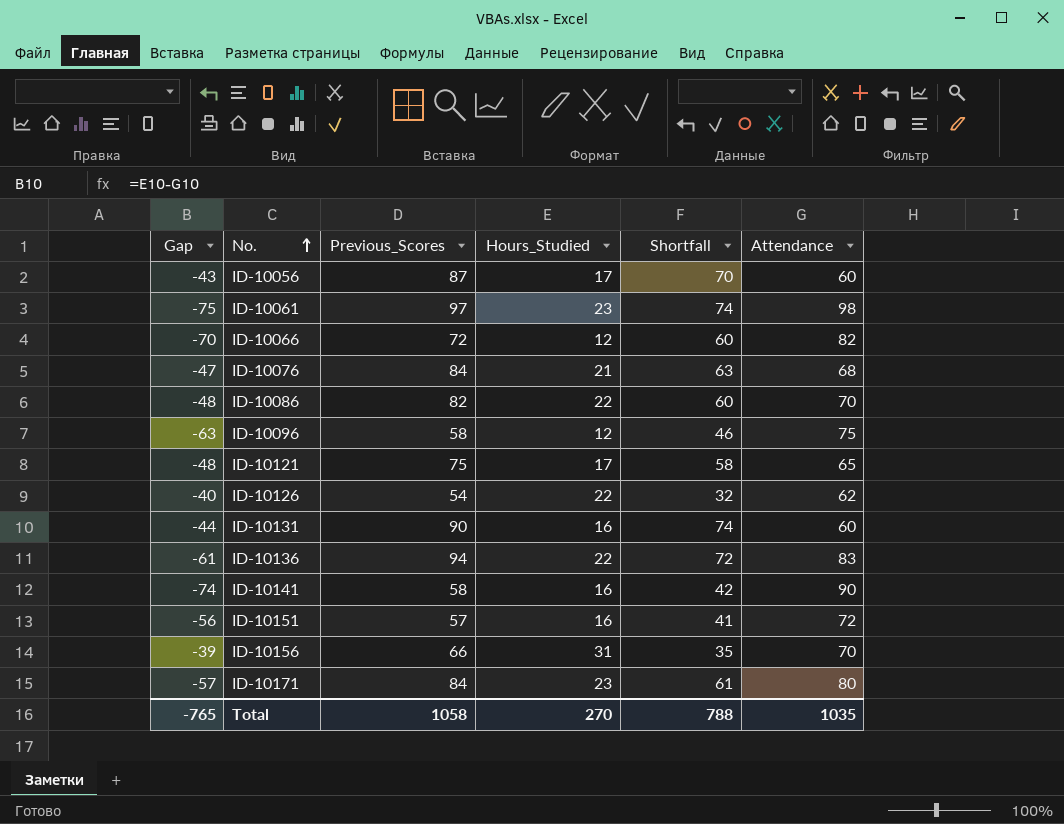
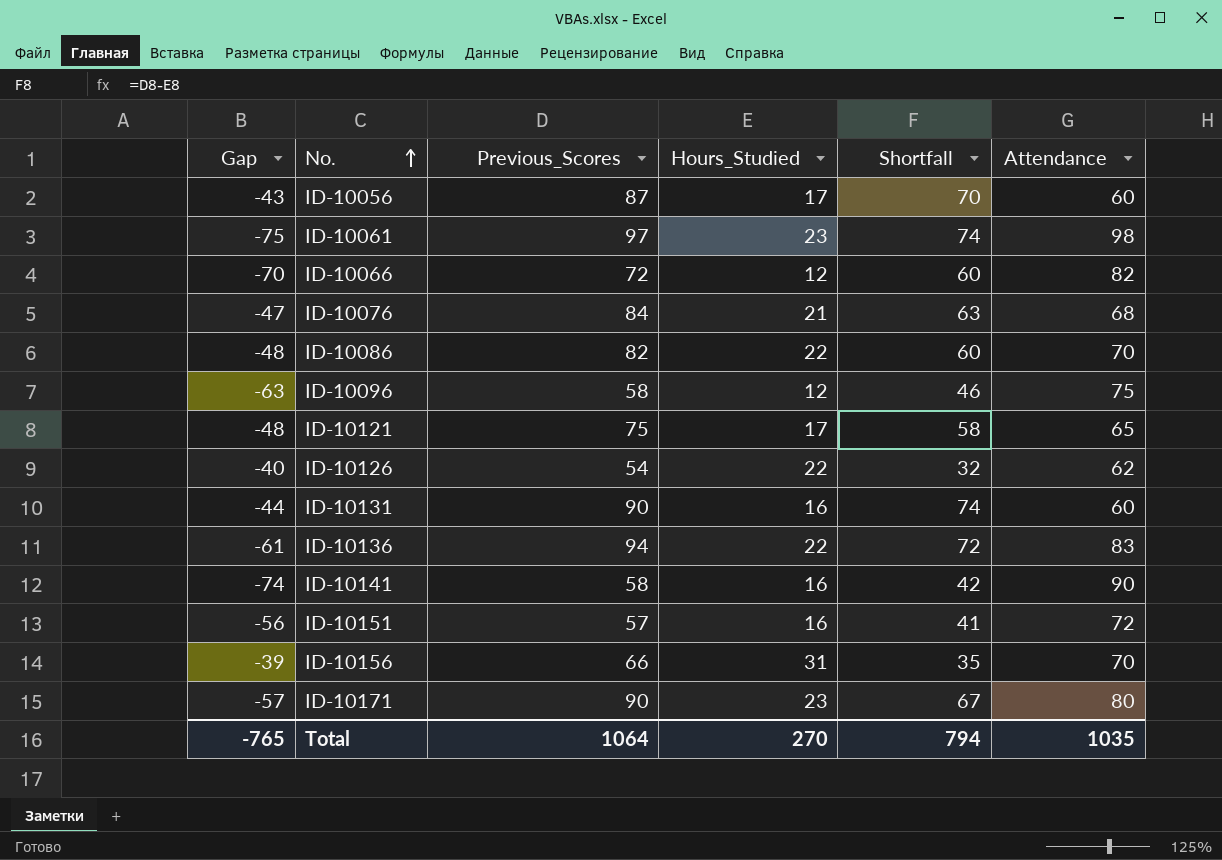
ID-10171 | Previous_Scores: 84 -> 90
ID-10171 | Shortfall: 61 -> 67
Total | Previous_Scores: 1058 -> 1064
Total | Shortfall: 788 -> 794

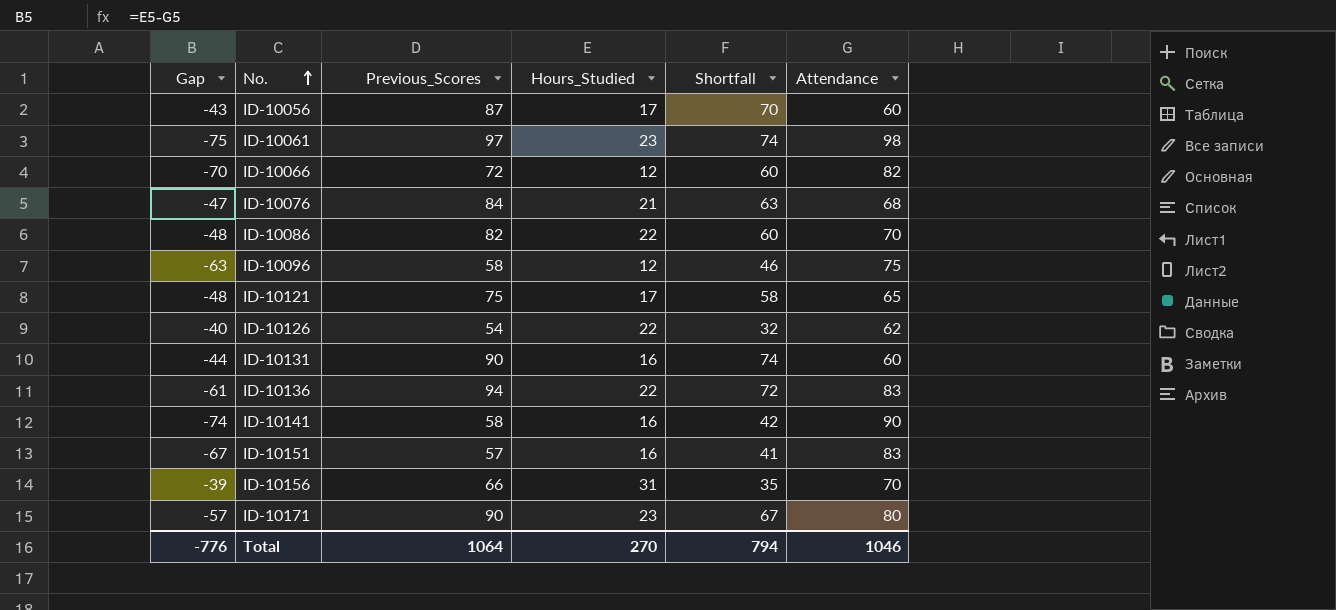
ID-10151 | Gap: -56 -> -67
ID-10151 | Attendance: 72 -> 83
Total | Gap: -765 -> -776
Total | Attendance: 1035 -> 1046

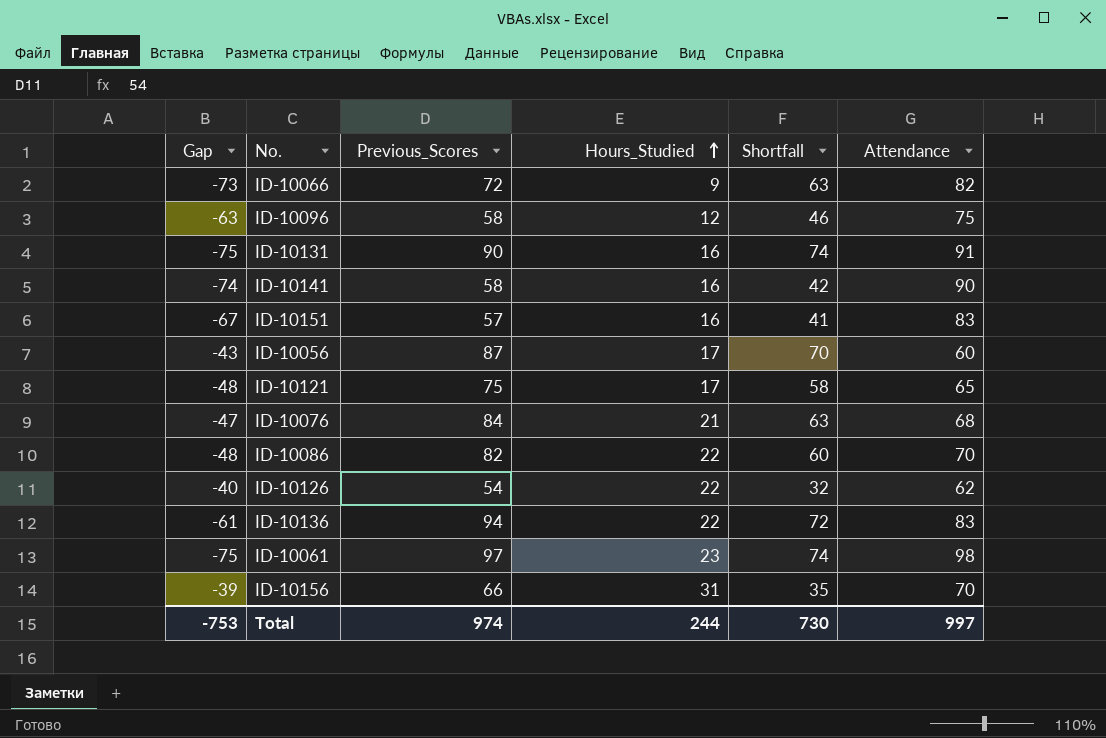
row order: No. ascending -> Hours_Studied ascending
row ID-10171: -57 | 90 | 23 | 67 | 80 -> none
ID-10066 | Gap: -70 -> -73
ID-10066 | Hours_Studied: 12 -> 9
ID-10066 | Shortfall: 60 -> 63
ID-10131 | Gap: -44 -> -75
ID-10131 | Attendance: 60 -> 91
Total | Gap: -776 -> -753
Total | Previous_Scores: 1064 -> 974
Total | Hours_Studied: 270 -> 244
Total | Shortfall: 794 -> 730
Total | Attendance: 1046 -> 997

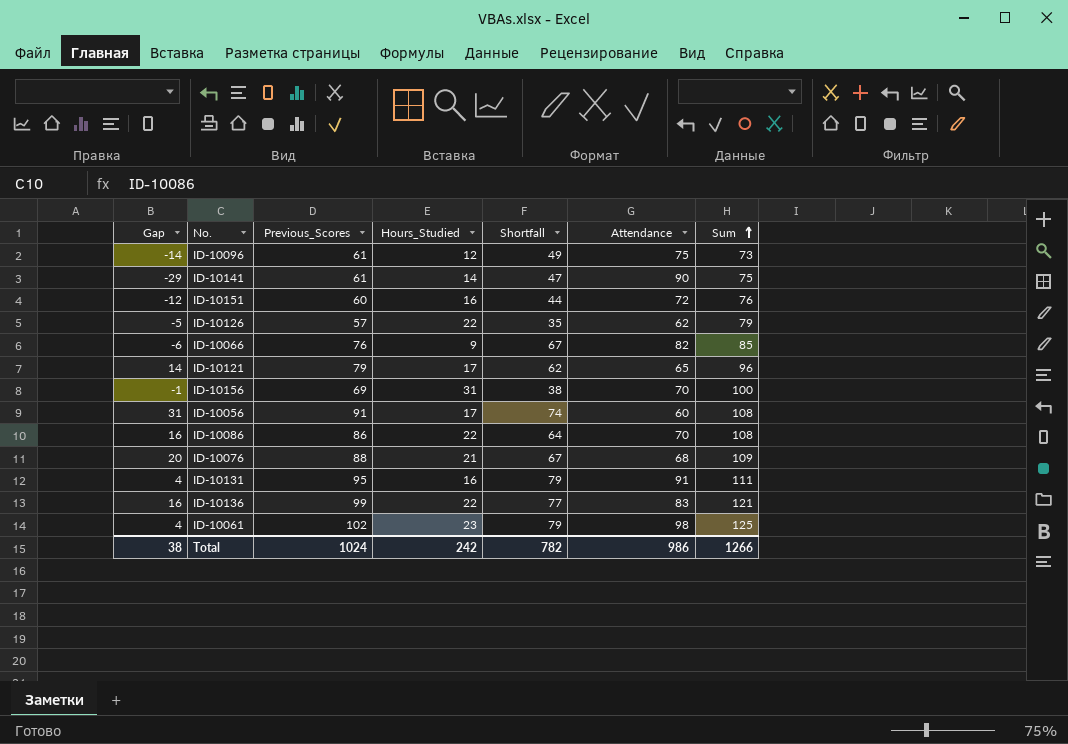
row order: Hours_Studied ascending -> Sum ascending
column Gap | formula: [Hours_Studied] - [Attendance] -> [Previous_Scores] - [Attendance]
column Sum | formula: none -> [Previous_Scores] + [Hours_Studied]
ID-10096 | Previous_Scores: 58 -> 61
ID-10096 | Shortfall: 46 -> 49
ID-10141 | Previous_Scores: 58 -> 61
ID-10141 | Hours_Studied: 16 -> 14
ID-10141 | Shortfall: 42 -> 47
ID-10151 | Previous_Scores: 57 -> 60
ID-10151 | Shortfall: 41 -> 44
ID-10151 | Attendance: 83 -> 72
ID-10126 | Previous_Scores: 54 -> 57
ID-10126 | Shortfall: 32 -> 35
ID-10066 | Previous_Scores: 72 -> 76
ID-10066 | Shortfall: 63 -> 67
ID-10121 | Previous_Scores: 75 -> 79
ID-10121 | Shortfall: 58 -> 62
ID-10156 | Previous_Scores: 66 -> 69
ID-10156 | Shortfall: 35 -> 38
ID-10056 | Previous_Scores: 87 -> 91
ID-10056 | Shortfall: 70 -> 74
ID-10086 | Previous_Scores: 82 -> 86
ID-10086 | Shortfall: 60 -> 64
ID-10076 | Previous_Scores: 84 -> 88
ID-10076 | Shortfall: 63 -> 67
ID-10131 | Previous_Scores: 90 -> 95
ID-10131 | Shortfall: 74 -> 79
ID-10136 | Previous_Scores: 94 -> 99
ID-10136 | Shortfall: 72 -> 77
ID-10061 | Previous_Scores: 97 -> 102
ID-10061 | Shortfall: 74 -> 79
Total | Gap: -753 -> 38
Total | Previous_Scores: 974 -> 1024
Total | Hours_Studied: 244 -> 242
Total | Shortfall: 730 -> 782
Total | Attendance: 997 -> 986

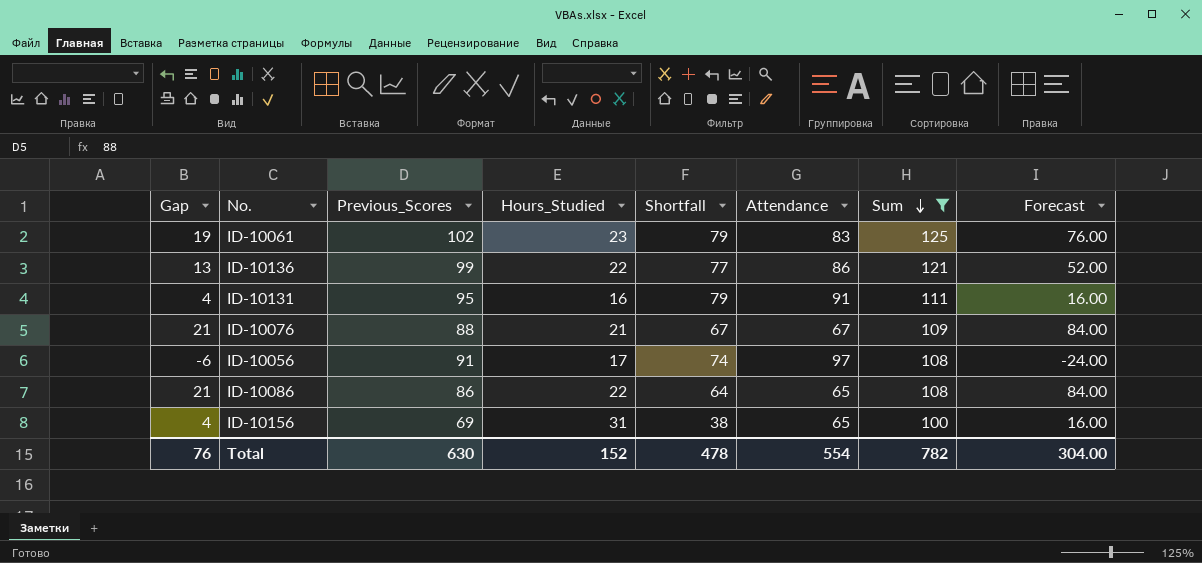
filter: none -> Sum >= 100
row order: Sum ascending -> Sum descending
column Forecast | formula: none -> [Gap] * 4
ID-10061 | Gap: 4 -> 19
ID-10061 | Attendance: 98 -> 83
ID-10136 | Gap: 16 -> 13
ID-10136 | Attendance: 83 -> 86
ID-10076 | Gap: 20 -> 21
ID-10076 | Attendance: 68 -> 67
ID-10056 | Gap: 31 -> -6
ID-10056 | Attendance: 60 -> 97
ID-10086 | Gap: 16 -> 21
ID-10086 | Attendance: 70 -> 65
ID-10156 | Gap: -1 -> 4
ID-10156 | Attendance: 70 -> 65
Total | Gap: 38 -> 76
Total | Previous_Scores: 1024 -> 630
Total | Hours_Studied: 242 -> 152
Total | Shortfall: 782 -> 478
Total | Attendance: 986 -> 554
Total | Sum: 1266 -> 782

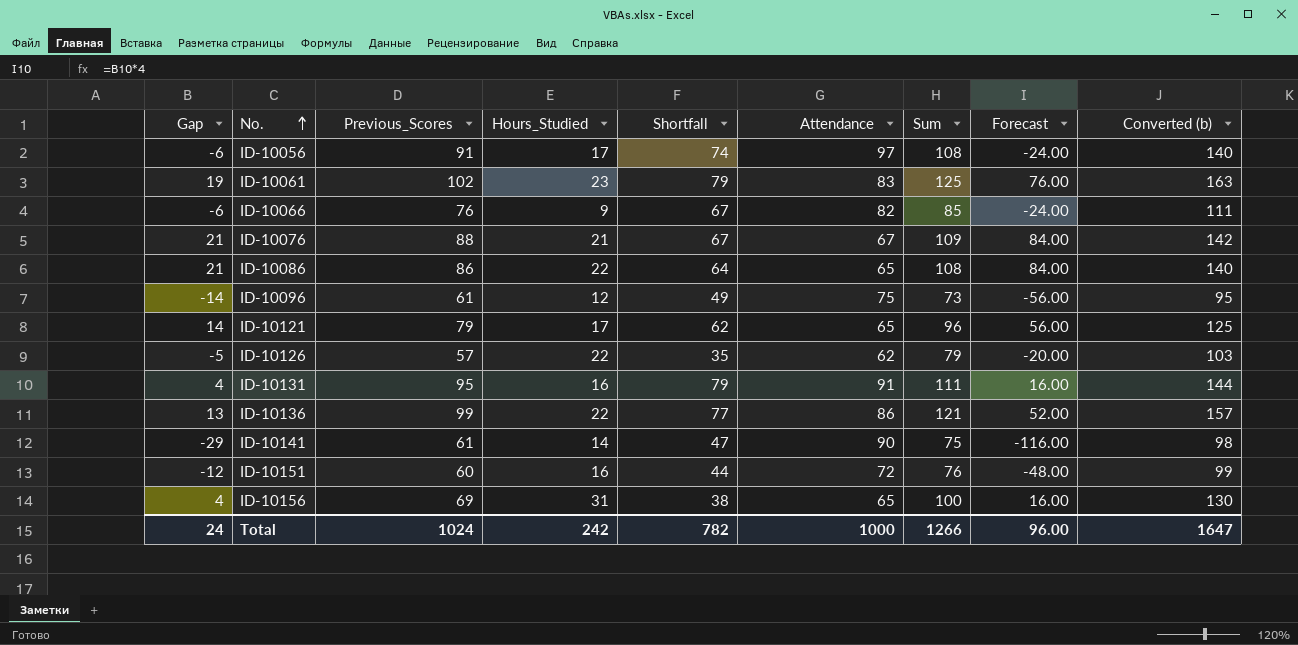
filter: Sum >= 100 -> none
row order: Sum descending -> No. ascending
column Converted (b) | formula: none -> [Sum] * 1.3
Total | Gap: 76 -> 24
Total | Previous_Scores: 630 -> 1024
Total | Hours_Studied: 152 -> 242
Total | Shortfall: 478 -> 782
Total | Attendance: 554 -> 1000
Total | Sum: 782 -> 1266
Total | Forecast: 304.00 -> 96.00

